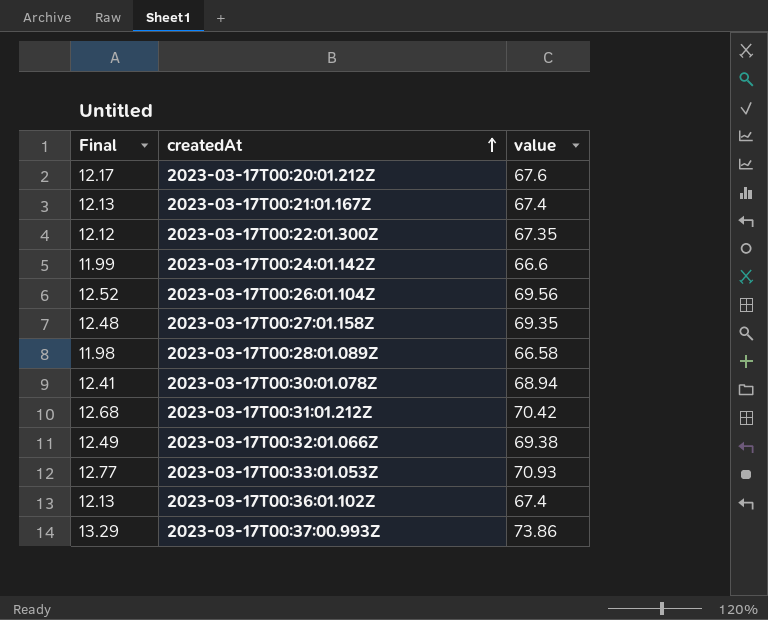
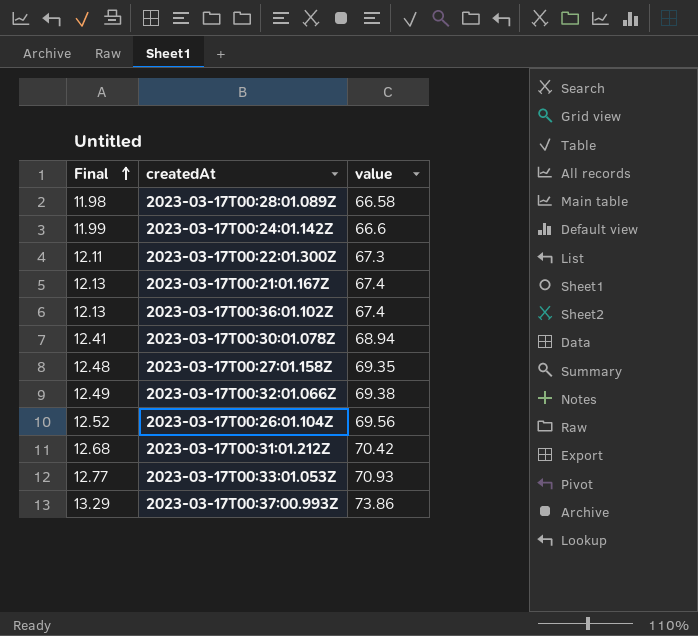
row order: createdAt ascending -> Final ascending
row 2023-03-17T00:20:01.212Z: 12.17 | 67.6 -> none
2023-03-17T00:22:01.300Z | Final: 12.12 -> 12.11
2023-03-17T00:22:01.300Z | value: 67.35 -> 67.3

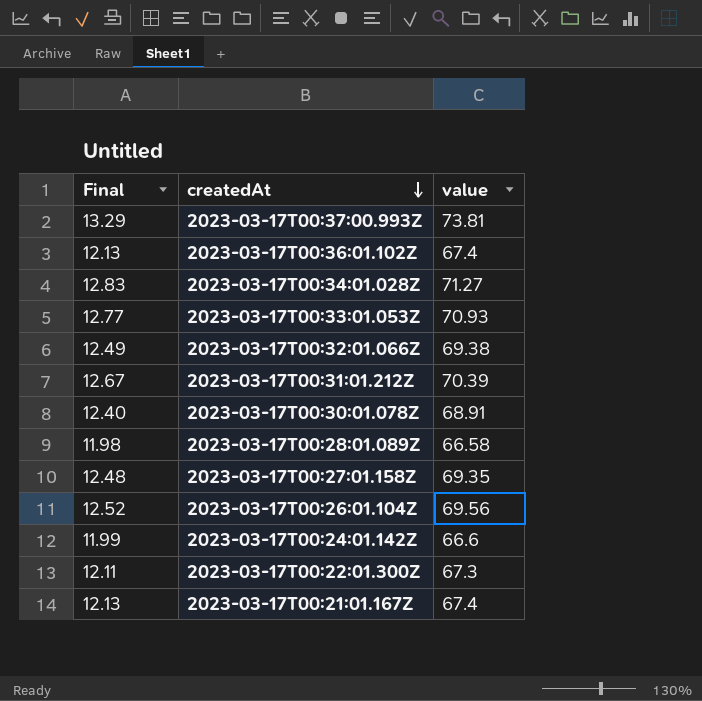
row order: Final ascending -> createdAt descending
2023-03-17T00:37:00.993Z | value: 73.86 -> 73.81
row 2023-03-17T00:34:01.028Z: none -> 12.83 | 71.27
2023-03-17T00:31:01.212Z | Final: 12.68 -> 12.67
2023-03-17T00:31:01.212Z | value: 70.42 -> 70.39
2023-03-17T00:30:01.078Z | Final: 12.41 -> 12.40
2023-03-17T00:30:01.078Z | value: 68.94 -> 68.91

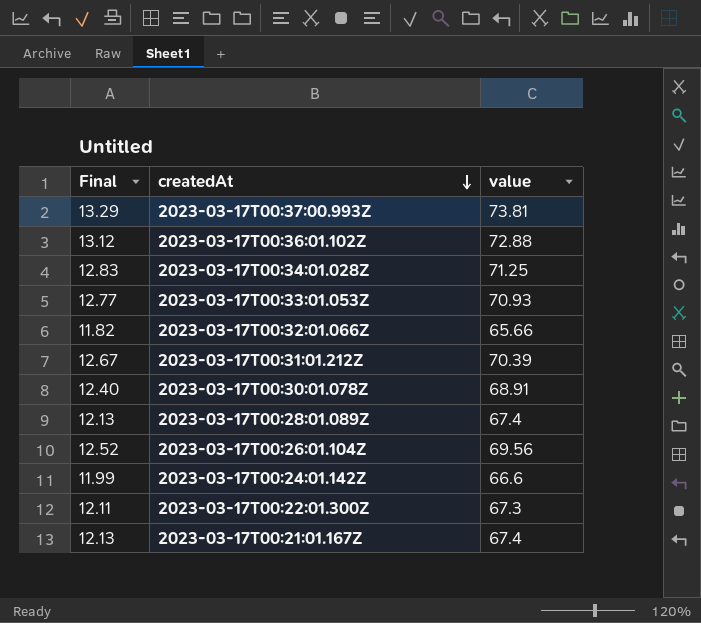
row 2023-03-17T00:27:01.158Z: 12.48 | 69.35 -> none
2023-03-17T00:36:01.102Z | Final: 12.13 -> 13.12
2023-03-17T00:36:01.102Z | value: 67.4 -> 72.88
2023-03-17T00:34:01.028Z | value: 71.27 -> 71.25
2023-03-17T00:32:01.066Z | Final: 12.49 -> 11.82
2023-03-17T00:32:01.066Z | value: 69.38 -> 65.66
2023-03-17T00:28:01.089Z | Final: 11.98 -> 12.13
2023-03-17T00:28:01.089Z | value: 66.58 -> 67.4

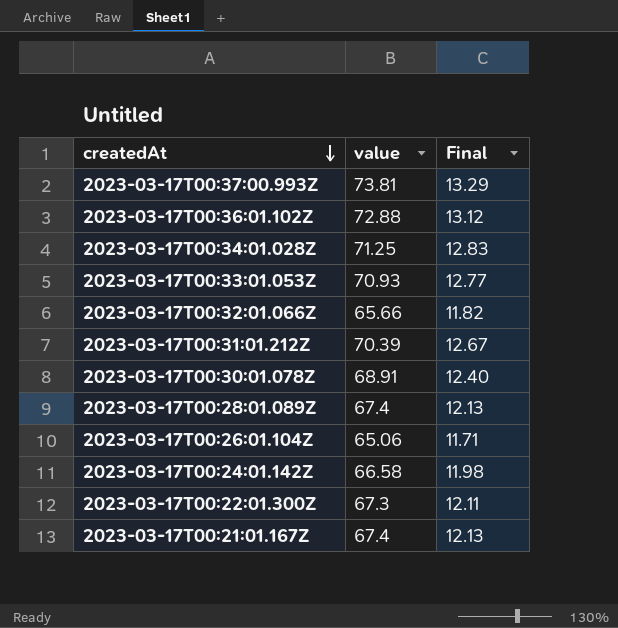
column Final | position: 1 -> 3
2023-03-17T00:26:01.104Z | value: 69.56 -> 65.06
2023-03-17T00:26:01.104Z | Final: 12.52 -> 11.71
2023-03-17T00:24:01.142Z | value: 66.6 -> 66.58
2023-03-17T00:24:01.142Z | Final: 11.99 -> 11.98

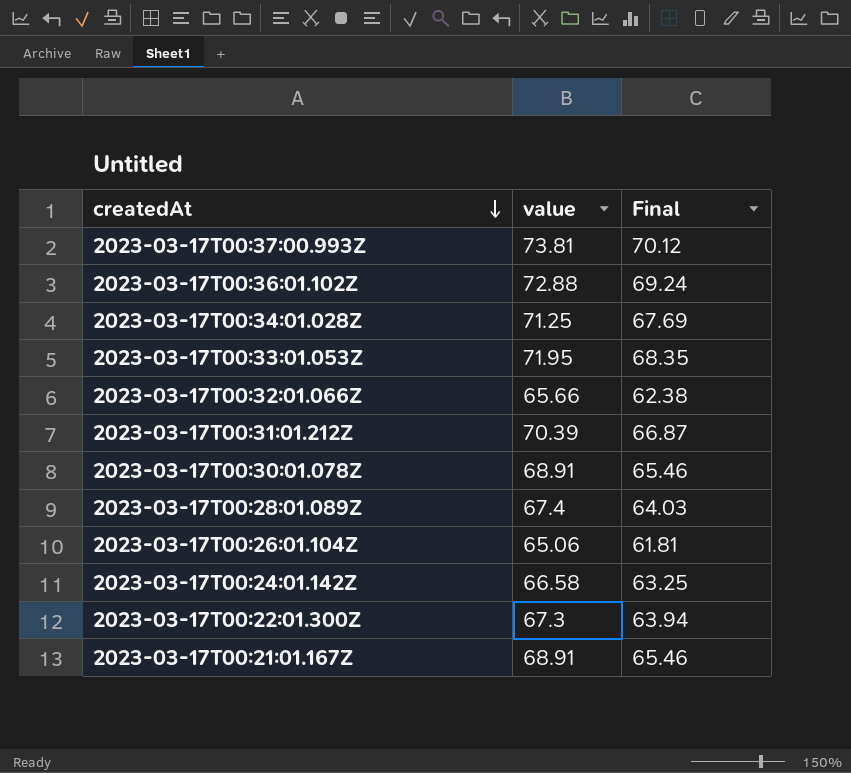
column Final | formula: [value] * 0.18 -> [value] * 0.95
2023-03-17T00:33:01.053Z | value: 70.93 -> 71.95
2023-03-17T00:21:01.167Z | value: 67.4 -> 68.91

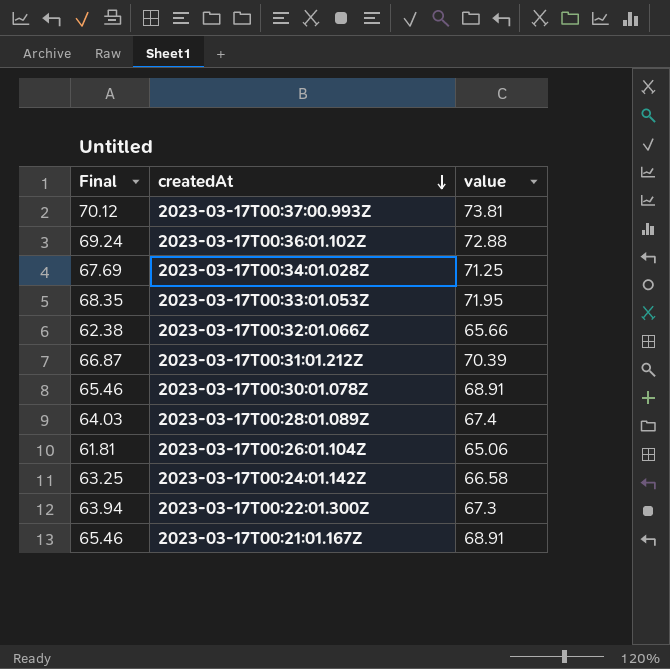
column Final | position: 3 -> 1

